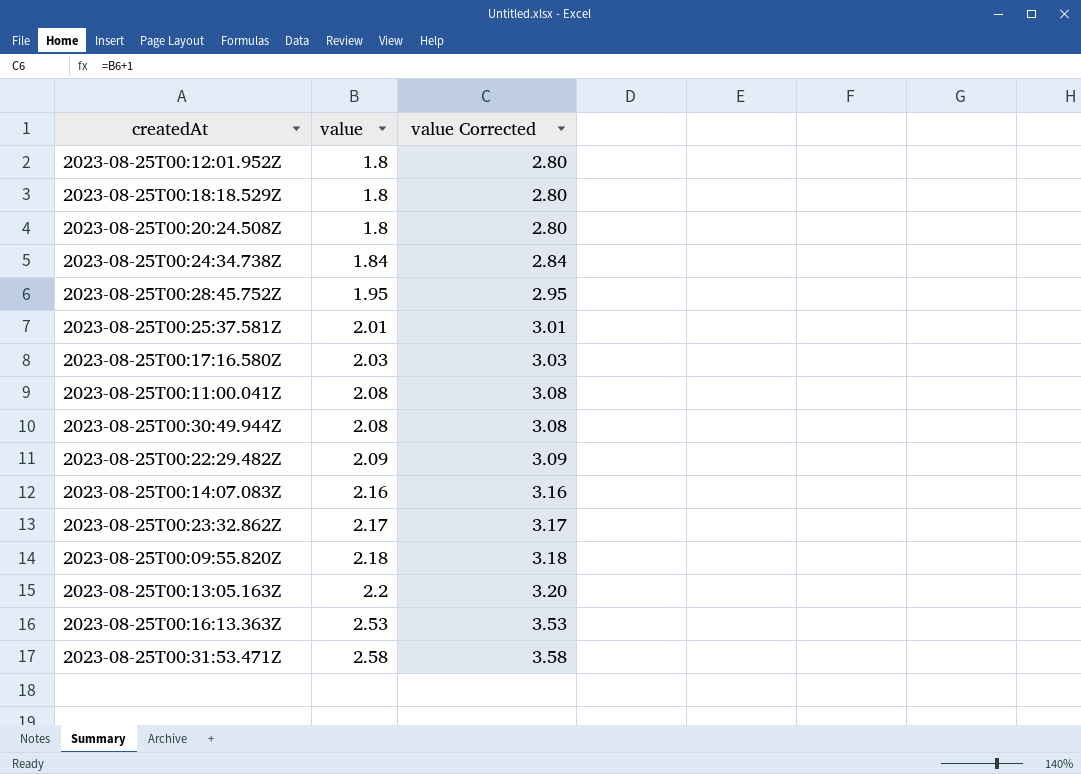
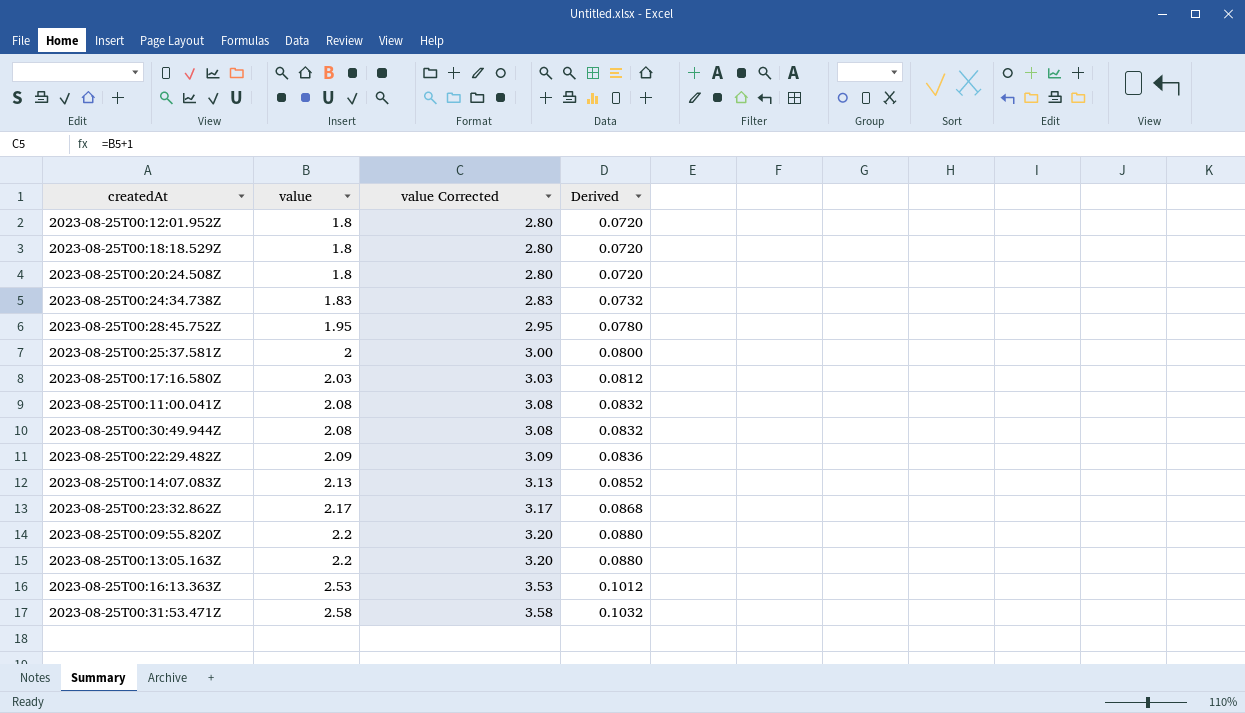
column Derived | formula: none -> [value] * 0.04
2023-08-25T00:24:34.738Z | value: 1.84 -> 1.83
2023-08-25T00:24:34.738Z | value Corrected: 2.84 -> 2.83
2023-08-25T00:25:37.581Z | value: 2.01 -> 2
2023-08-25T00:25:37.581Z | value Corrected: 3.01 -> 3.00
2023-08-25T00:14:07.083Z | value: 2.16 -> 2.13
2023-08-25T00:14:07.083Z | value Corrected: 3.16 -> 3.13
2023-08-25T00:09:55.820Z | value: 2.18 -> 2.2
2023-08-25T00:09:55.820Z | value Corrected: 3.18 -> 3.20

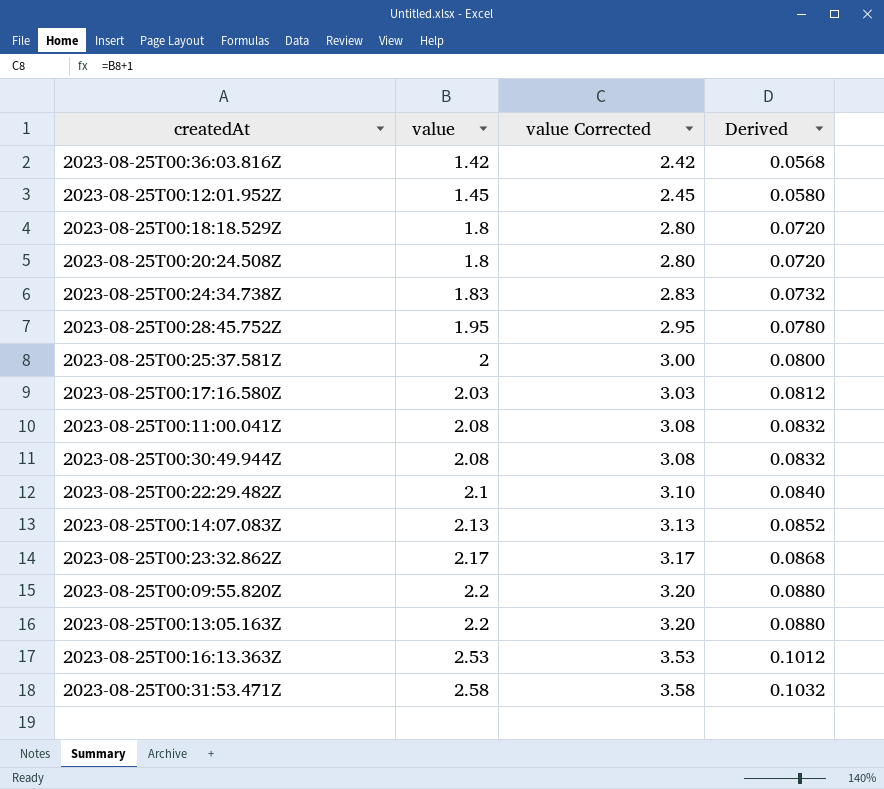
row 2023-08-25T00:36:03.816Z: none -> 1.42 | 2.42 | 0.0568
2023-08-25T00:12:01.952Z | value: 1.8 -> 1.45
2023-08-25T00:12:01.952Z | value Corrected: 2.80 -> 2.45
2023-08-25T00:12:01.952Z | Derived: 0.0720 -> 0.0580
2023-08-25T00:22:29.482Z | value: 2.09 -> 2.1
2023-08-25T00:22:29.482Z | value Corrected: 3.09 -> 3.10
2023-08-25T00:22:29.482Z | Derived: 0.0836 -> 0.0840

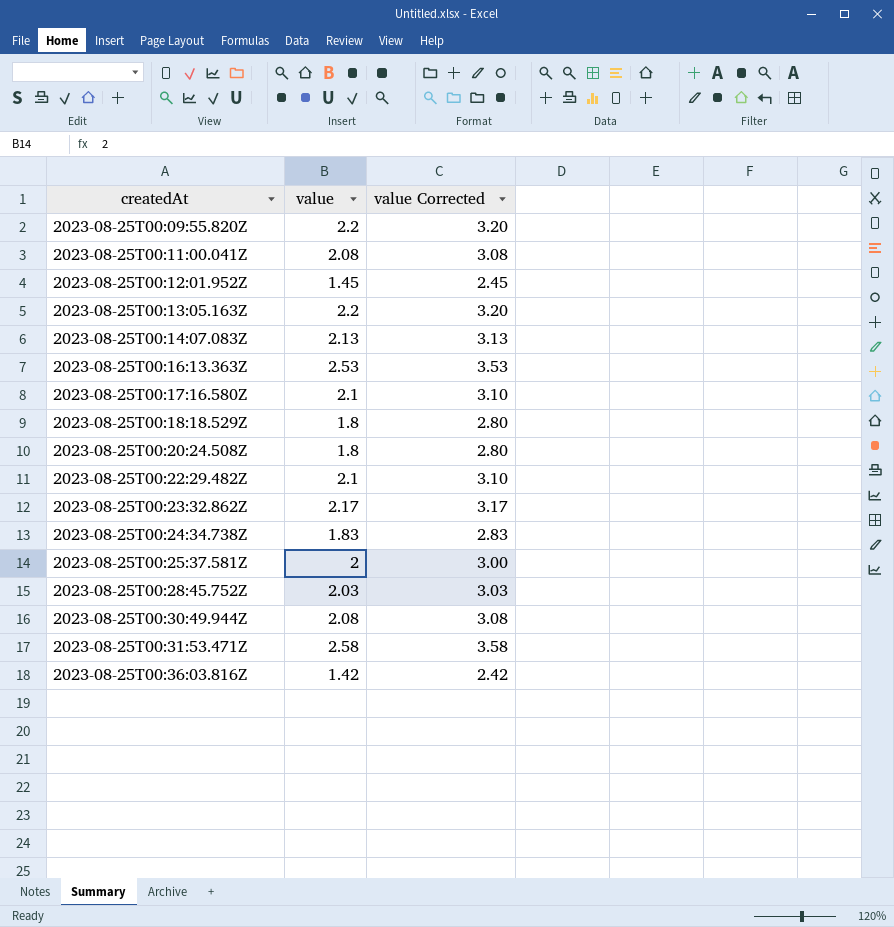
row order: value ascending -> createdAt ascending
column Derived | formula: [value] * 0.04 -> none
2023-08-25T00:17:16.580Z | value: 2.03 -> 2.1
2023-08-25T00:17:16.580Z | value Corrected: 3.03 -> 3.10
2023-08-25T00:28:45.752Z | value: 1.95 -> 2.03
2023-08-25T00:28:45.752Z | value Corrected: 2.95 -> 3.03

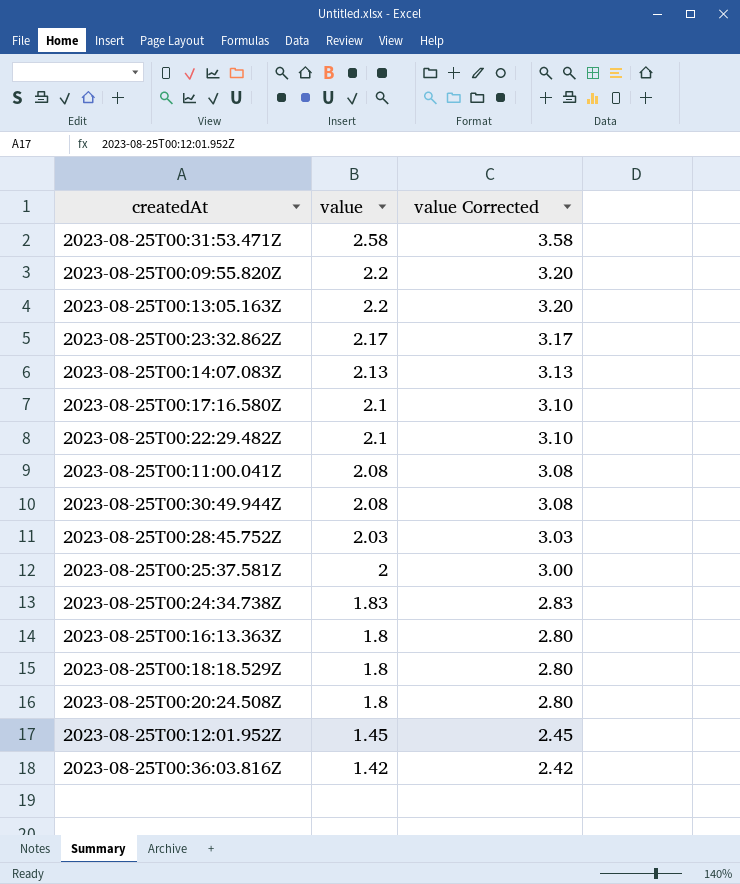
row order: createdAt ascending -> value descending
2023-08-25T00:16:13.363Z | value: 2.53 -> 1.8
2023-08-25T00:16:13.363Z | value Corrected: 3.53 -> 2.80

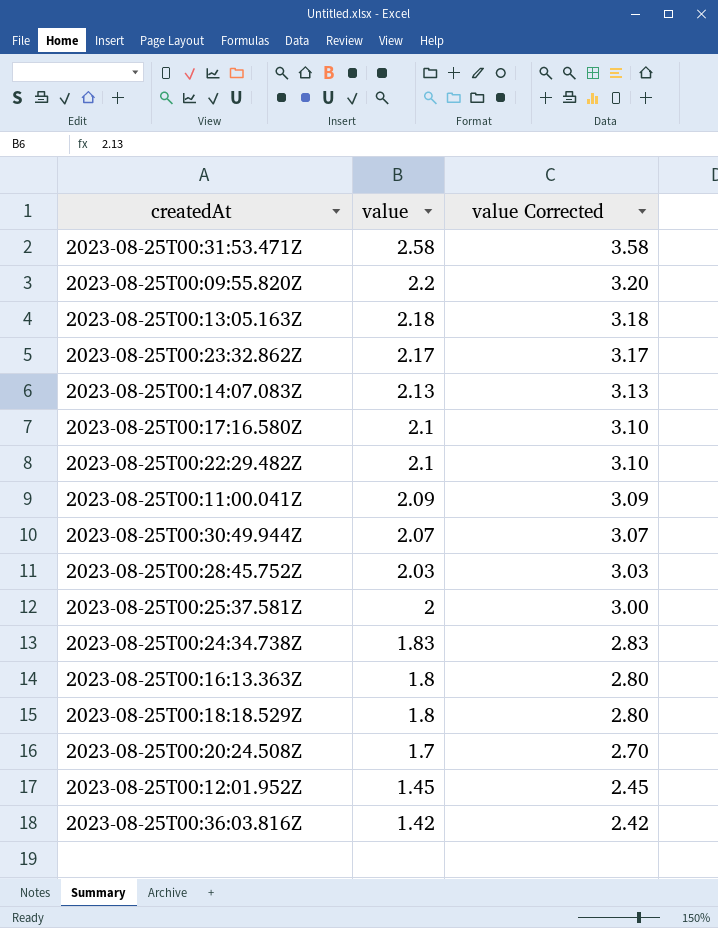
2023-08-25T00:13:05.163Z | value: 2.2 -> 2.18
2023-08-25T00:13:05.163Z | value Corrected: 3.20 -> 3.18
2023-08-25T00:11:00.041Z | value: 2.08 -> 2.09
2023-08-25T00:11:00.041Z | value Corrected: 3.08 -> 3.09
2023-08-25T00:30:49.944Z | value: 2.08 -> 2.07
2023-08-25T00:30:49.944Z | value Corrected: 3.08 -> 3.07
2023-08-25T00:20:24.508Z | value: 1.8 -> 1.7
2023-08-25T00:20:24.508Z | value Corrected: 2.80 -> 2.70

